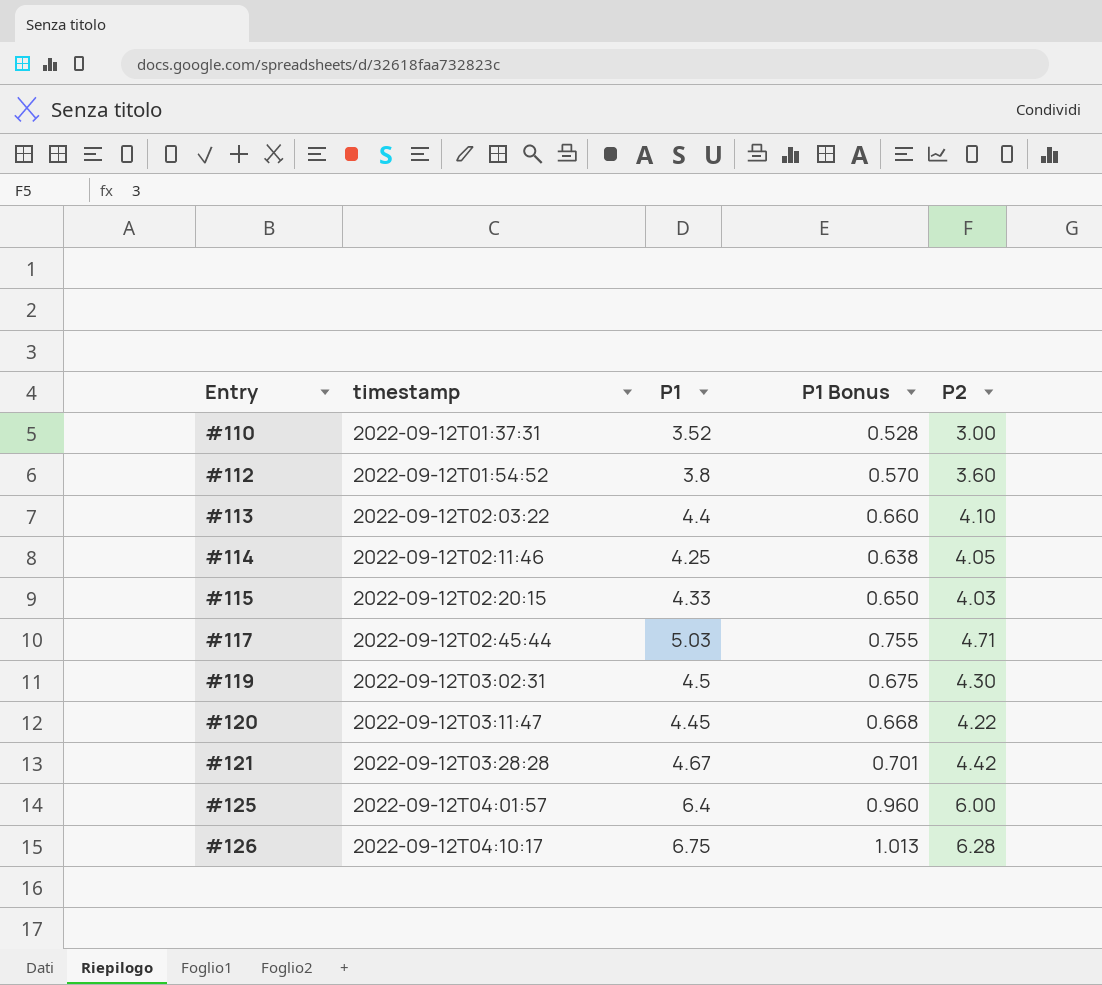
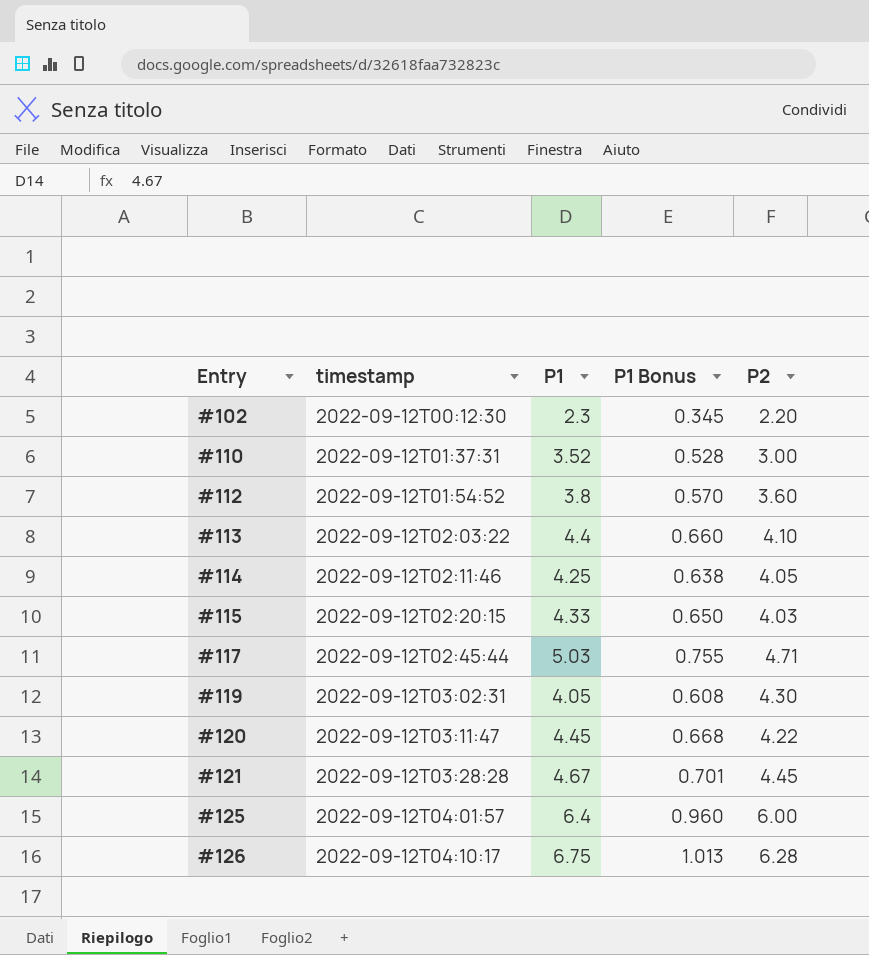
row #102: none -> 2022-09-12T00:12:30 | 2.3 | 0.345 | 2.20
#119 | P1: 4.5 -> 4.05
#119 | P1 Bonus: 0.675 -> 0.608
#121 | P2: 4.42 -> 4.45

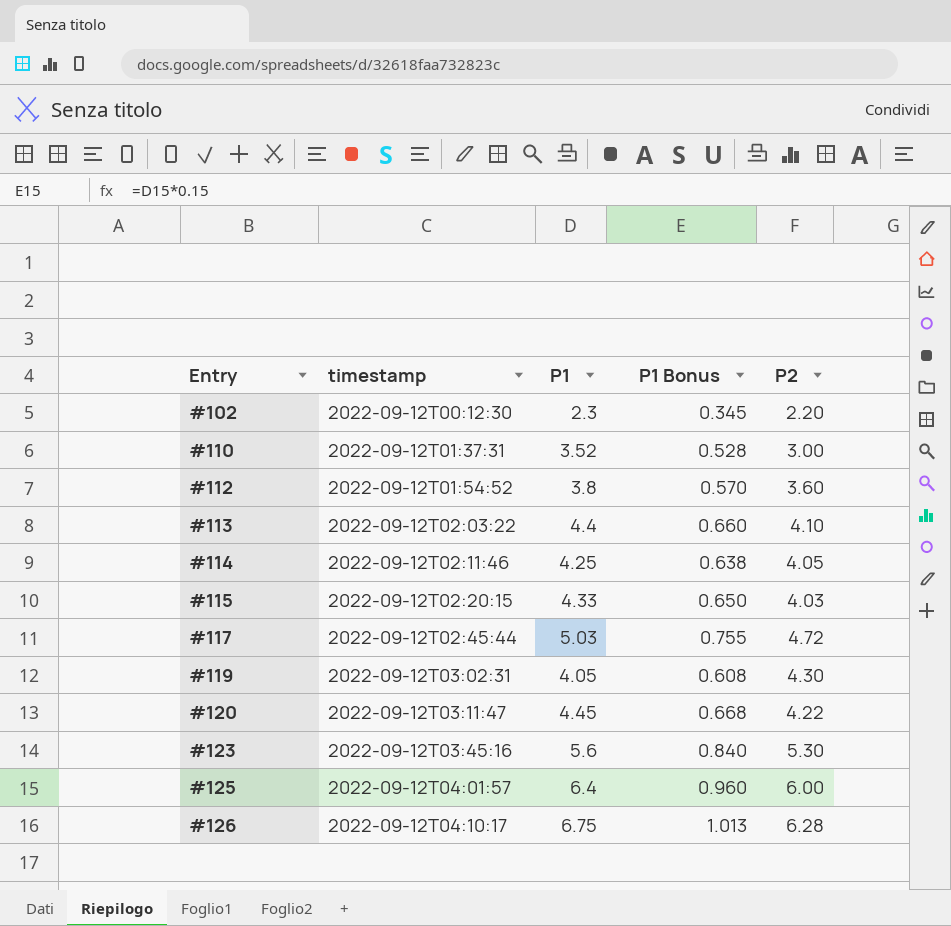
row #121: 2022-09-12T03:28:28 | 4.67 | 0.701 | 4.45 -> none
#117 | P2: 4.71 -> 4.72
row #123: none -> 2022-09-12T03:45:16 | 5.6 | 0.840 | 5.30

